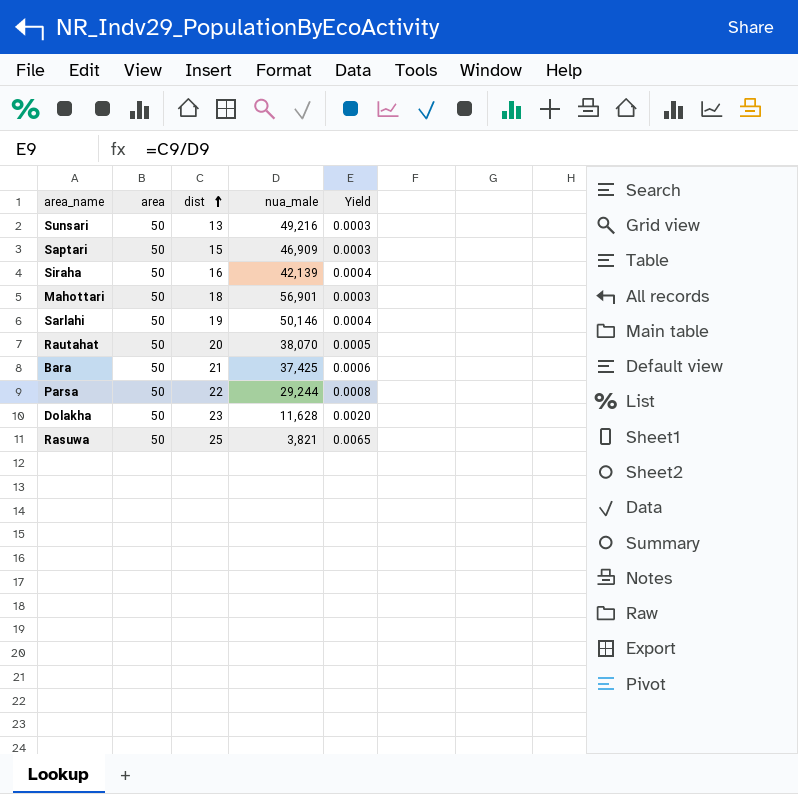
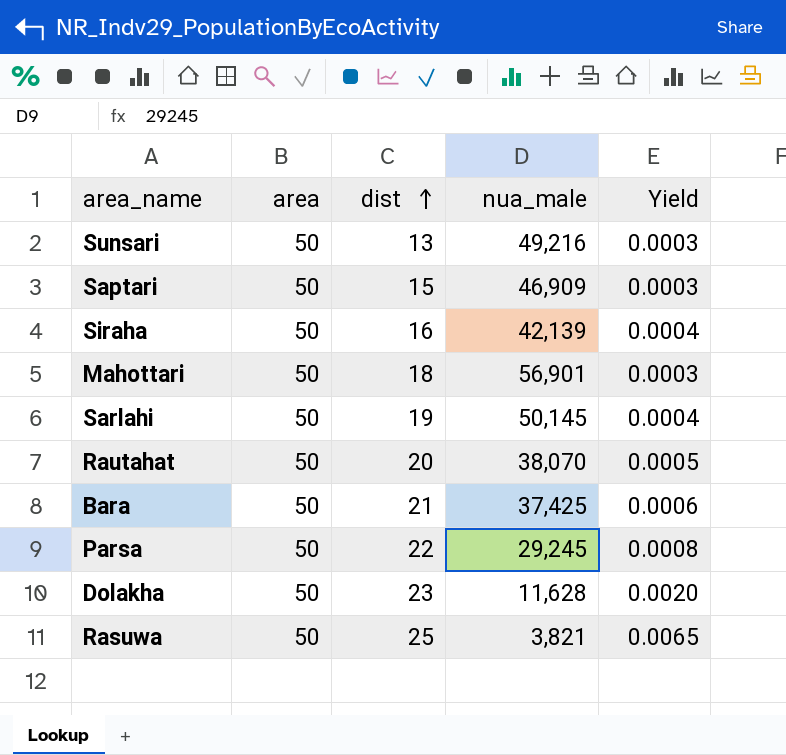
Sarlahi | nua_male: 50,146 -> 50,145
Parsa | nua_male: 29,244 -> 29,245

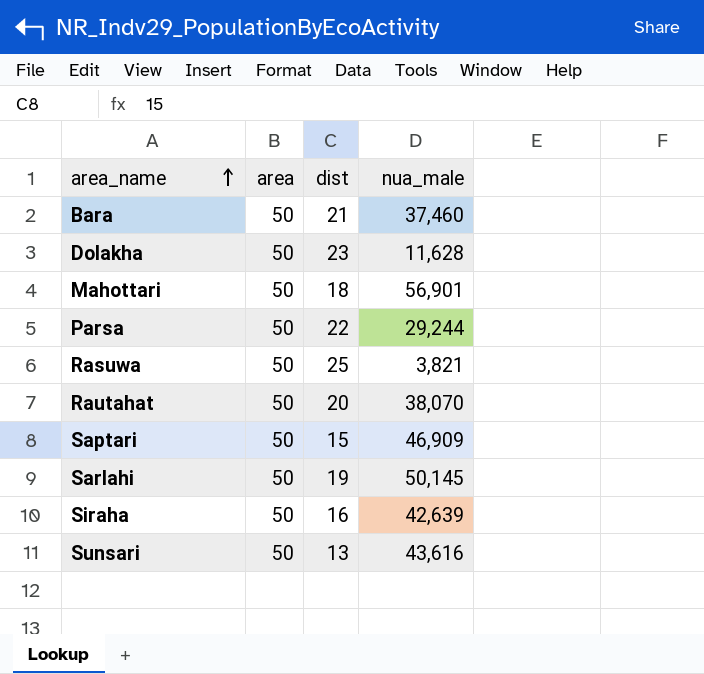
row order: dist ascending -> area_name ascending
column Yield | formula: [dist] / [nua_male] -> none
Bara | nua_male: 37,425 -> 37,460
Parsa | nua_male: 29,245 -> 29,244
Siraha | nua_male: 42,139 -> 42,639
Sunsari | nua_male: 49,216 -> 43,616

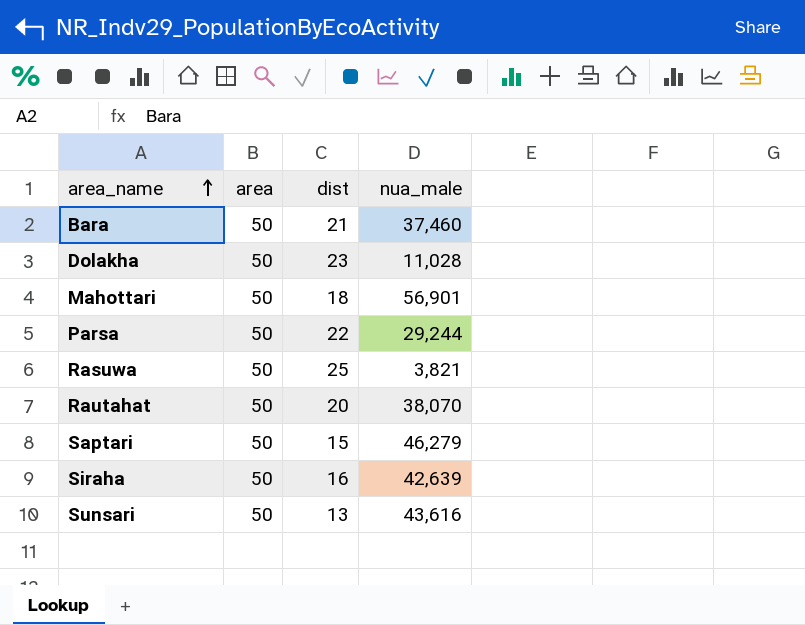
row Sarlahi: 50 | 19 | 50,145 -> none
Dolakha | nua_male: 11,628 -> 11,028
Saptari | nua_male: 46,909 -> 46,279

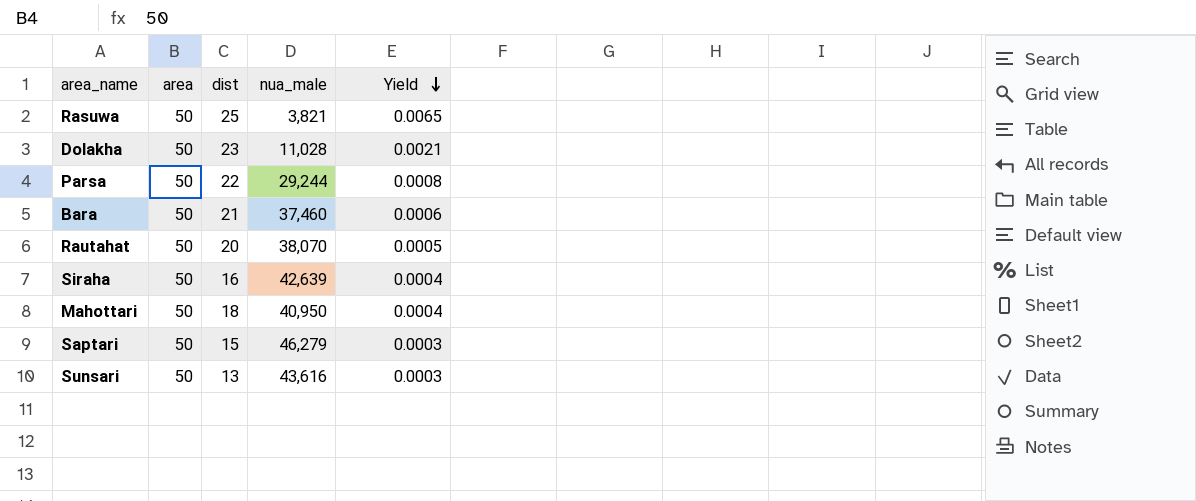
row order: area_name ascending -> Yield descending
column Yield | formula: none -> [dist] / [nua_male]
Mahottari | nua_male: 56,901 -> 40,950

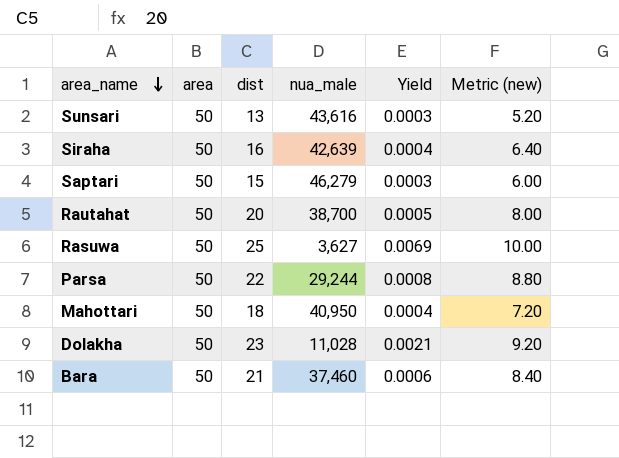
row order: Yield descending -> area_name descending
column Metric (new) | formula: none -> [dist] * 0.4
Rautahat | nua_male: 38,070 -> 38,700
Rasuwa | nua_male: 3,821 -> 3,627
Rasuwa | Yield: 0.0065 -> 0.0069

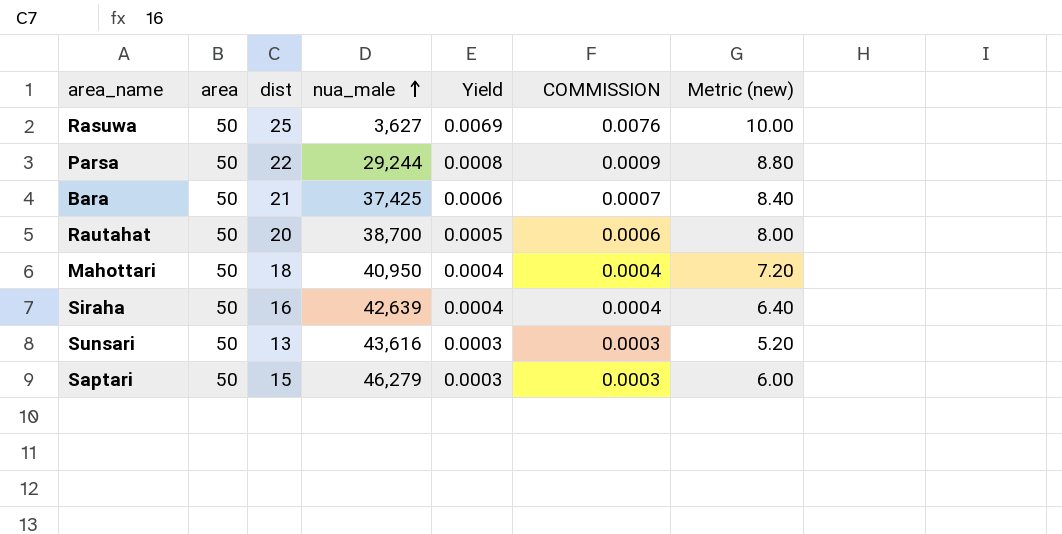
row order: area_name descending -> nua_male ascending
column COMMISSION | formula: none -> [Yield] * 1.1
row Dolakha: 50 | 23 | 11,028 | 0.0021 | 9.20 -> none
Bara | nua_male: 37,460 -> 37,425

